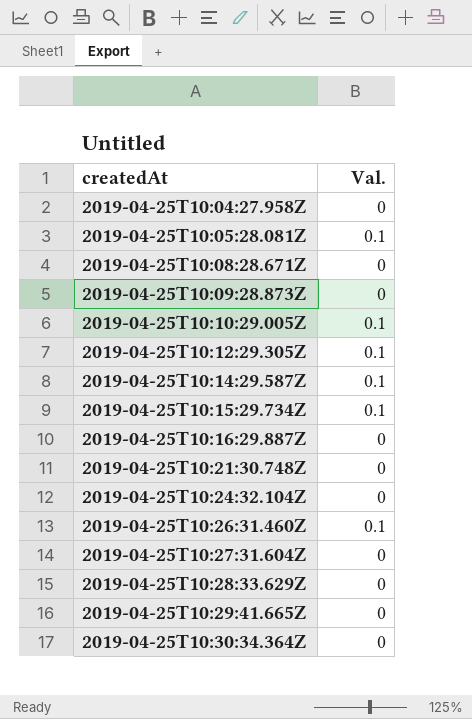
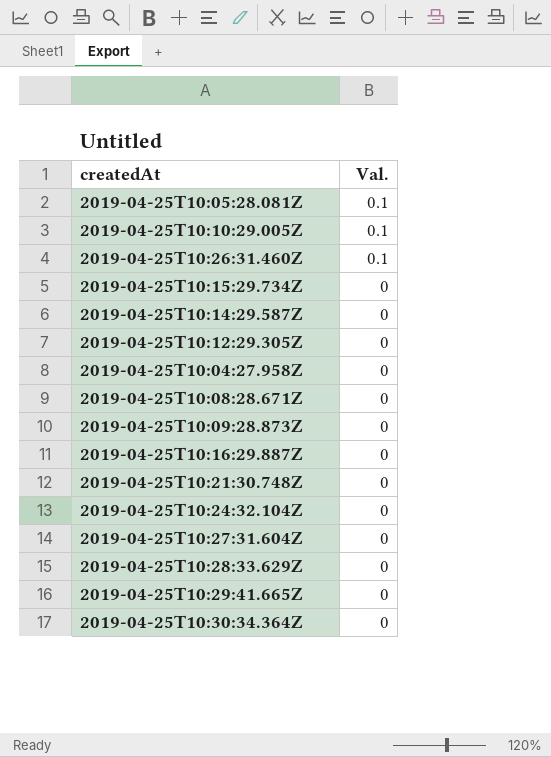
row order: createdAt ascending -> Val. descending
2019-04-25T10:15:29.734Z | Val.: 0.1 -> 0
2019-04-25T10:14:29.587Z | Val.: 0.1 -> 0
2019-04-25T10:12:29.305Z | Val.: 0.1 -> 0

